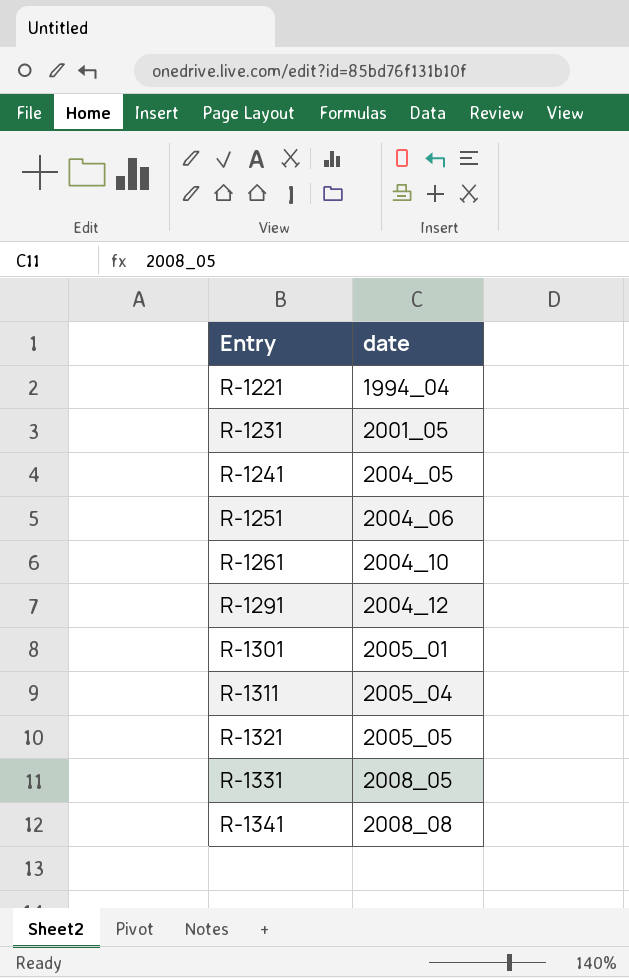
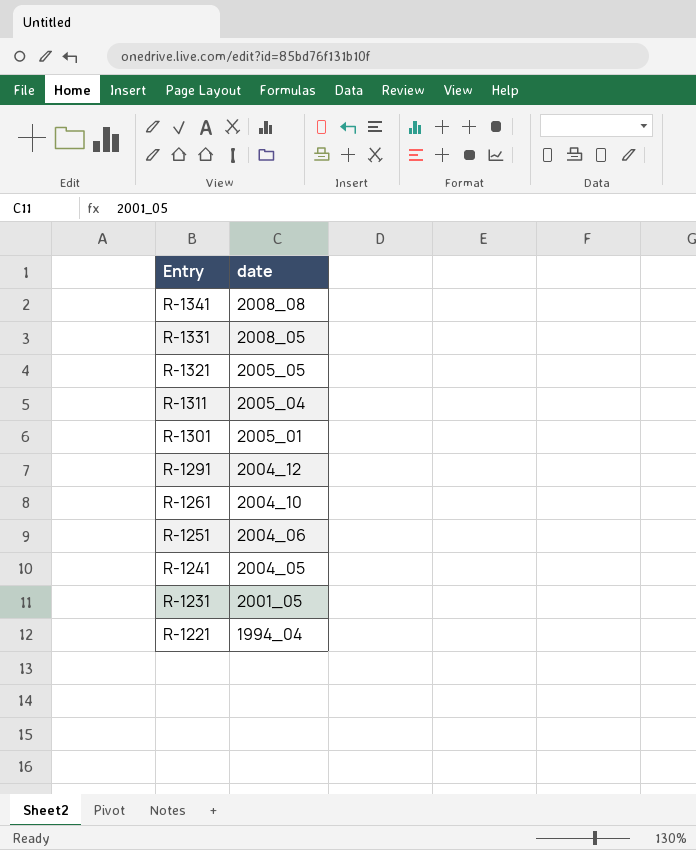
row order: Entry ascending -> Entry descending

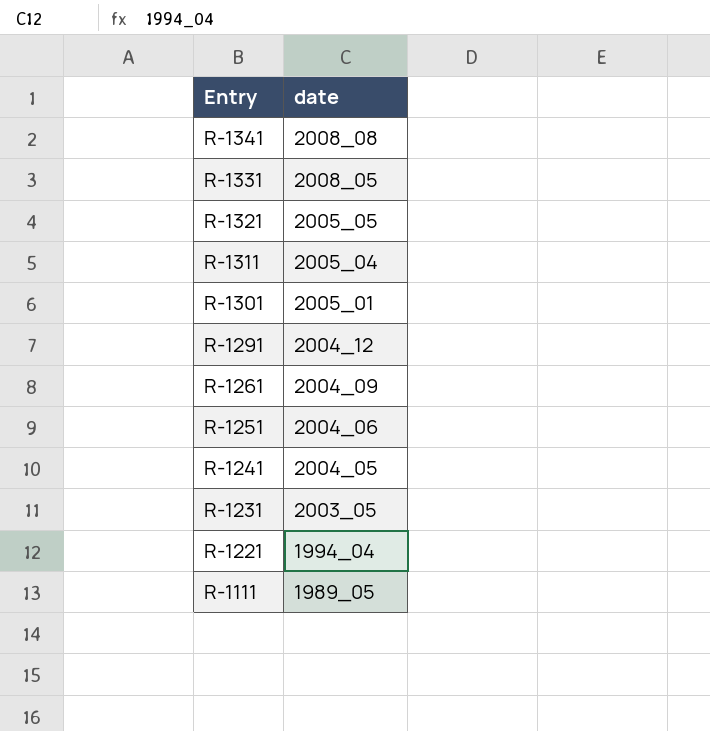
R-1261 | date: 2004_10 -> 2004_09
R-1231 | date: 2001_05 -> 2003_05
row R-1111: none -> 1989_05

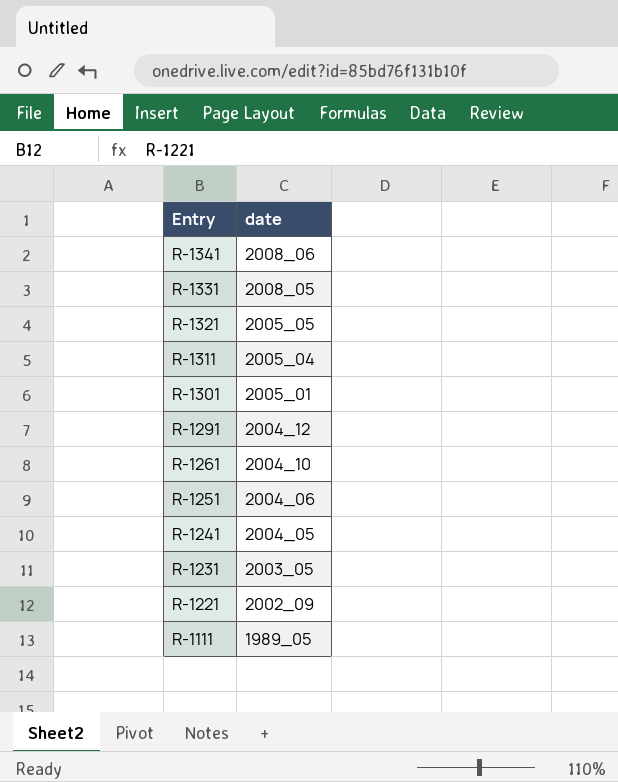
R-1341 | date: 2008_08 -> 2008_06
R-1261 | date: 2004_09 -> 2004_10
R-1221 | date: 1994_04 -> 2002_09

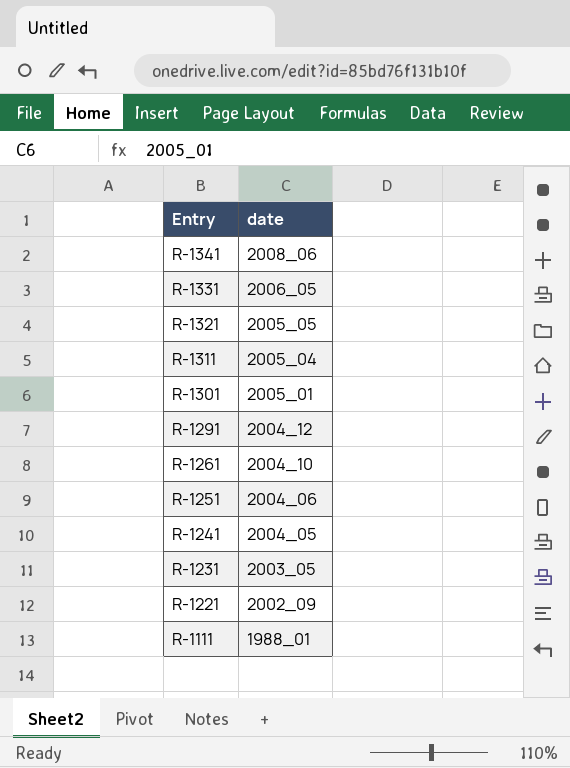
R-1331 | date: 2008_05 -> 2006_05
R-1111 | date: 1989_05 -> 1988_01

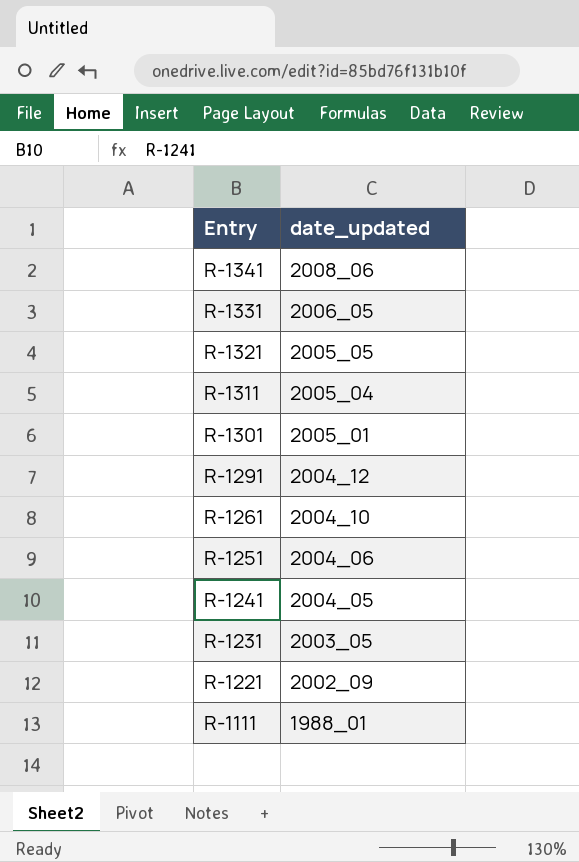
column name: date -> date_updated

